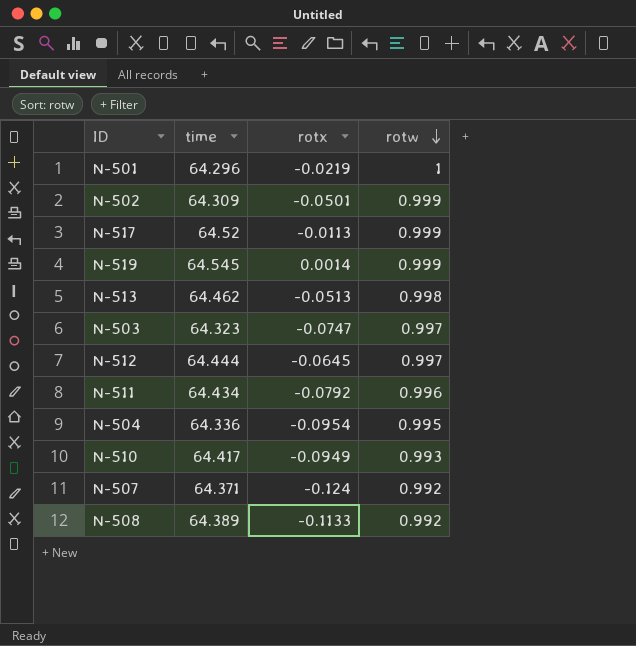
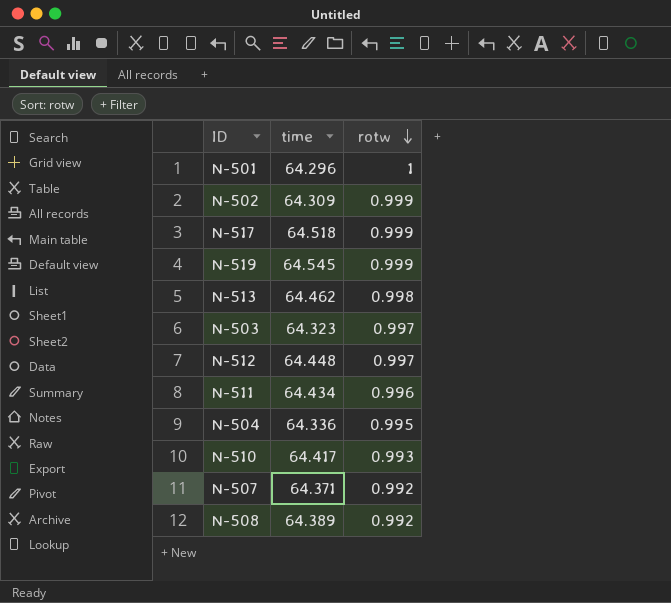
column rotx | position: 3 -> none
N-517 | time: 64.52 -> 64.518
N-512 | time: 64.444 -> 64.448

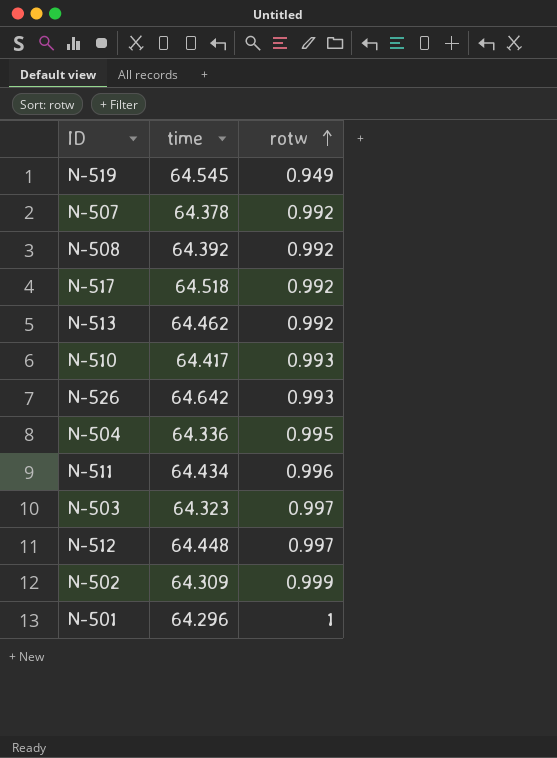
row order: rotw descending -> rotw ascending
N-519 | rotw: 0.999 -> 0.949
N-507 | time: 64.371 -> 64.378
N-508 | time: 64.389 -> 64.392
N-517 | rotw: 0.999 -> 0.992
N-513 | rotw: 0.998 -> 0.992
row N-526: none -> 64.642 | 0.993

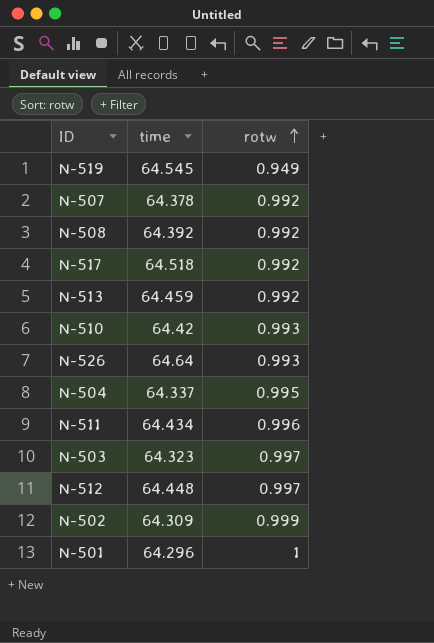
N-513 | time: 64.462 -> 64.459
N-510 | time: 64.417 -> 64.42
N-526 | time: 64.642 -> 64.64
N-504 | time: 64.336 -> 64.337

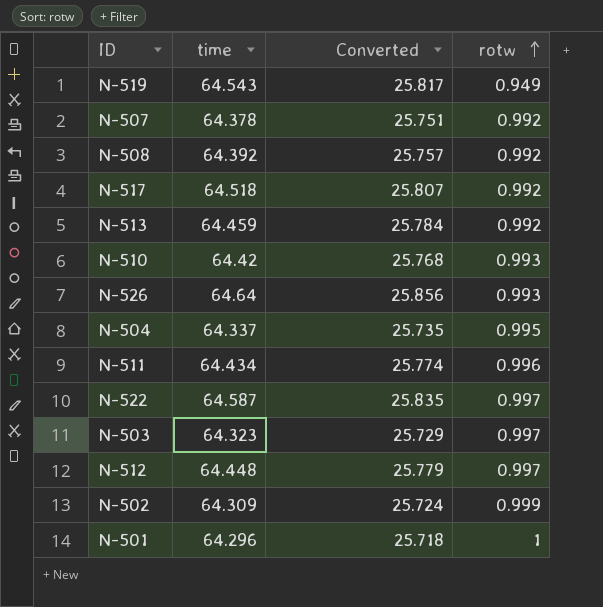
column Converted | formula: none -> [time] * 0.4
N-519 | time: 64.545 -> 64.543
row N-522: none -> 64.587 | 25.835 | 0.997

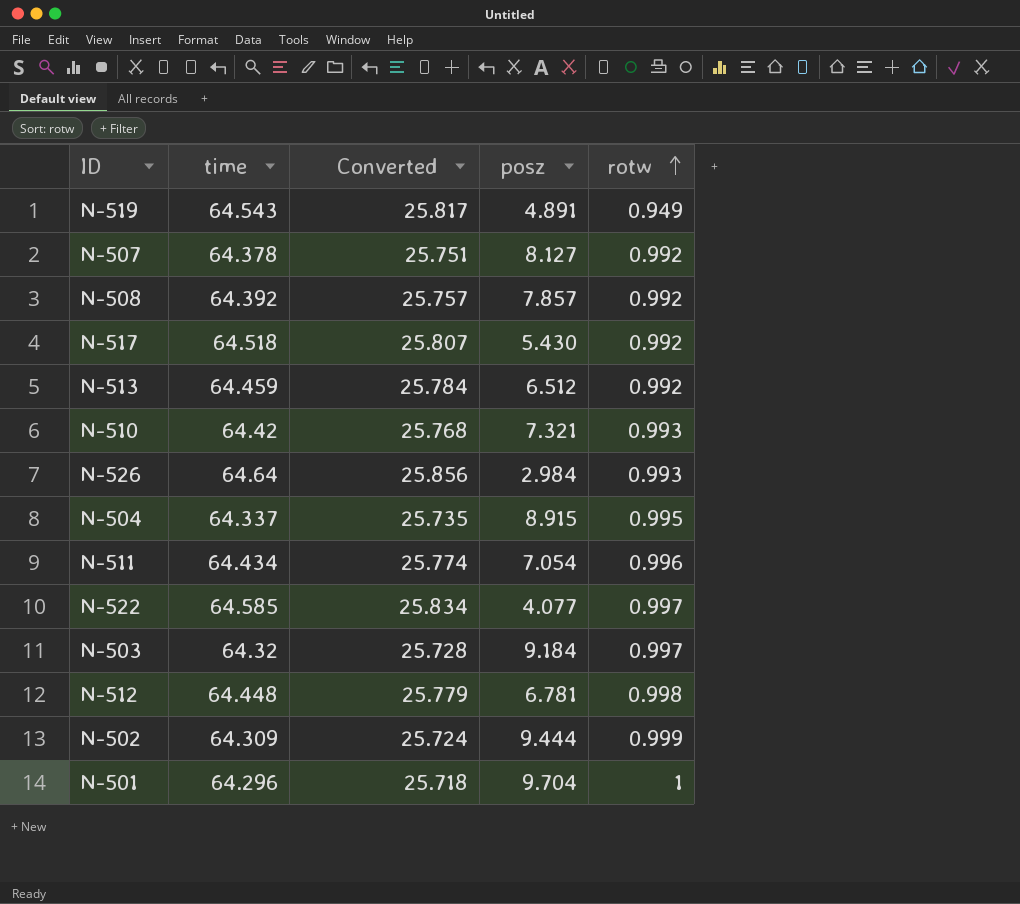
column posz | position: none -> 4
N-522 | time: 64.587 -> 64.585
N-522 | Converted: 25.835 -> 25.834
N-503 | time: 64.323 -> 64.32
N-503 | Converted: 25.729 -> 25.728
N-512 | rotw: 0.997 -> 0.998

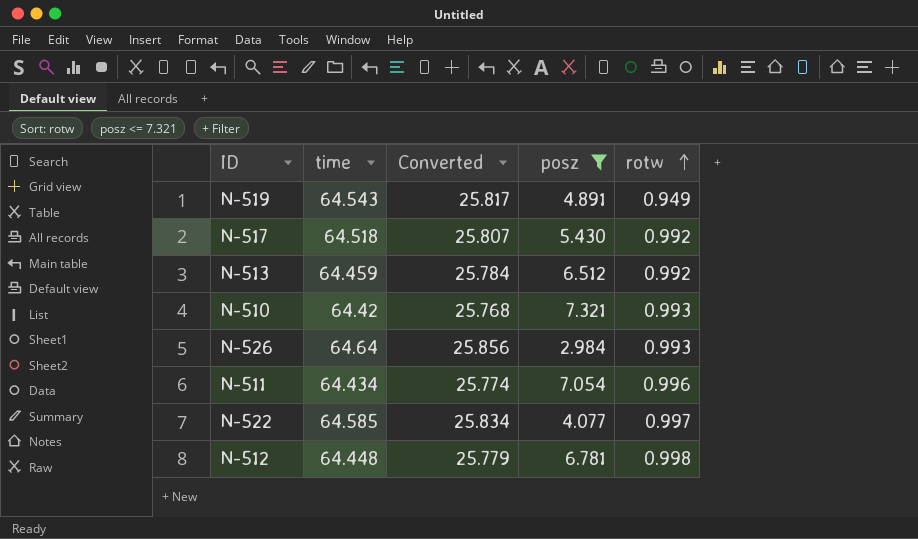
filter: none -> posz <= 7.321

